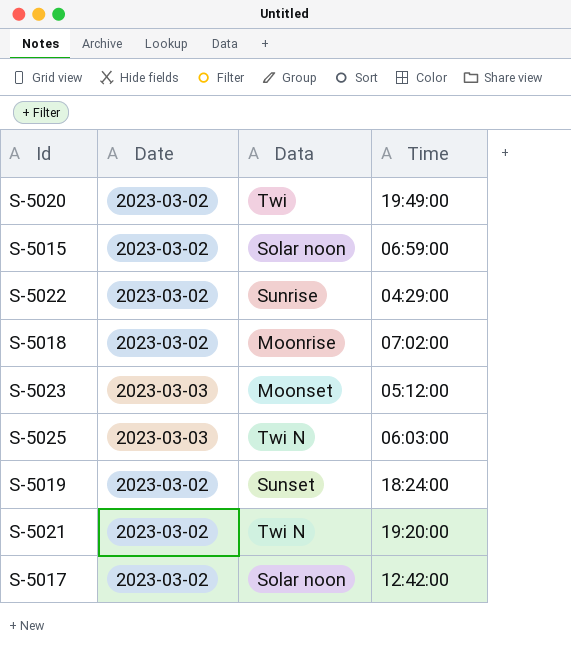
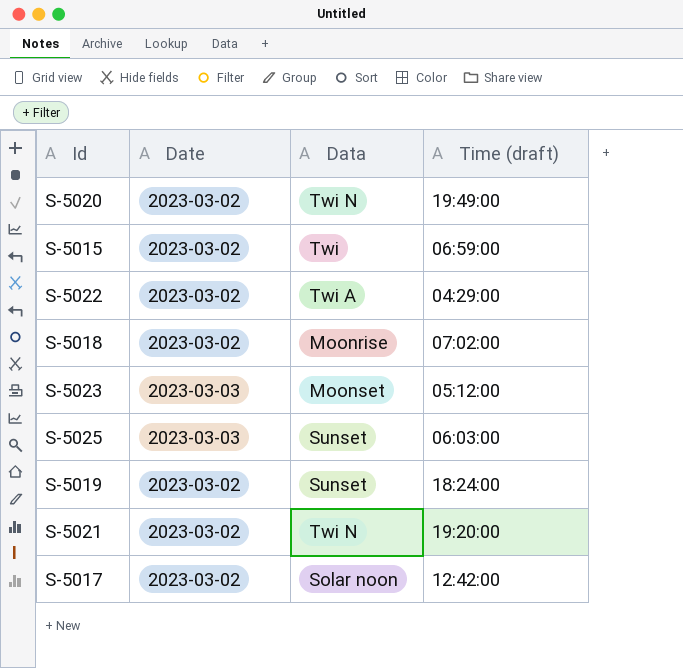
column name: Time -> Time (draft)
S-5020 | Data: Twi -> Twi N
S-5015 | Data: Solar noon -> Twi
S-5022 | Data: Sunrise -> Twi A
S-5025 | Data: Twi N -> Sunset

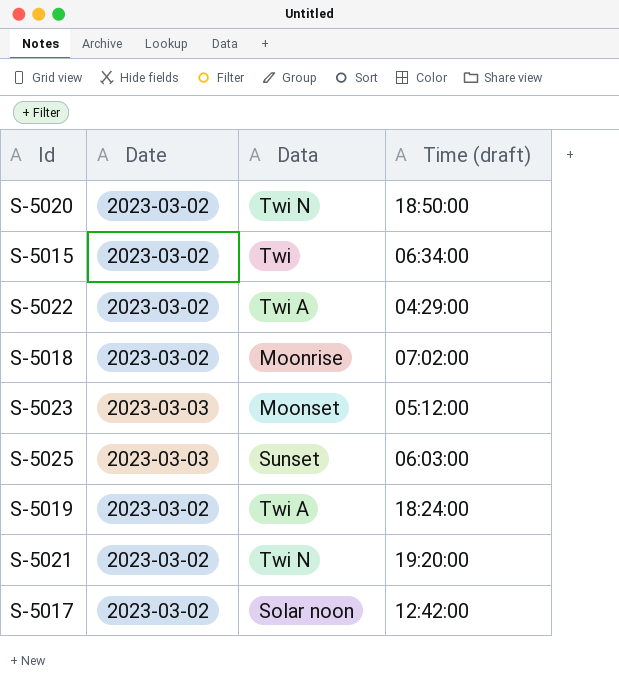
S-5020 | Time (draft): 19:49:00 -> 18:50:00
S-5015 | Time (draft): 06:59:00 -> 06:34:00
S-5019 | Data: Sunset -> Twi A

